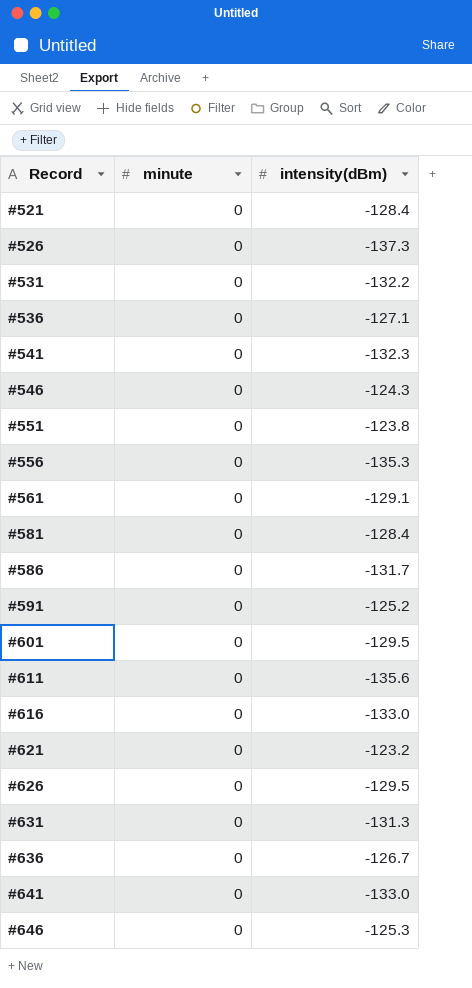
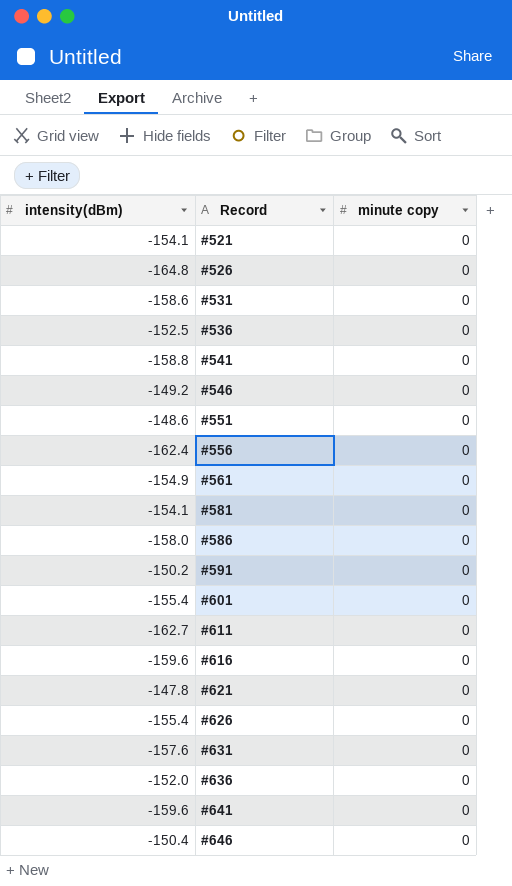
column intensity(dBm) | position: 3 -> 1
column name: minute -> minute copy
#521 | intensity(dBm): -128.4 -> -154.1
#526 | intensity(dBm): -137.3 -> -164.8
#531 | intensity(dBm): -132.2 -> -158.6
#536 | intensity(dBm): -127.1 -> -152.5
#541 | intensity(dBm): -132.3 -> -158.8
#546 | intensity(dBm): -124.3 -> -149.2
#551 | intensity(dBm): -123.8 -> -148.6
#556 | intensity(dBm): -135.3 -> -162.4
#561 | intensity(dBm): -129.1 -> -154.9
#581 | intensity(dBm): -128.4 -> -154.1
#586 | intensity(dBm): -131.7 -> -158.0
#591 | intensity(dBm): -125.2 -> -150.2
#601 | intensity(dBm): -129.5 -> -155.4
#611 | intensity(dBm): -135.6 -> -162.7
#616 | intensity(dBm): -133.0 -> -159.6
#621 | intensity(dBm): -123.2 -> -147.8
#626 | intensity(dBm): -129.5 -> -155.4
#631 | intensity(dBm): -131.3 -> -157.6
#636 | intensity(dBm): -126.7 -> -152.0
#641 | intensity(dBm): -133.0 -> -159.6
#646 | intensity(dBm): -125.3 -> -150.4

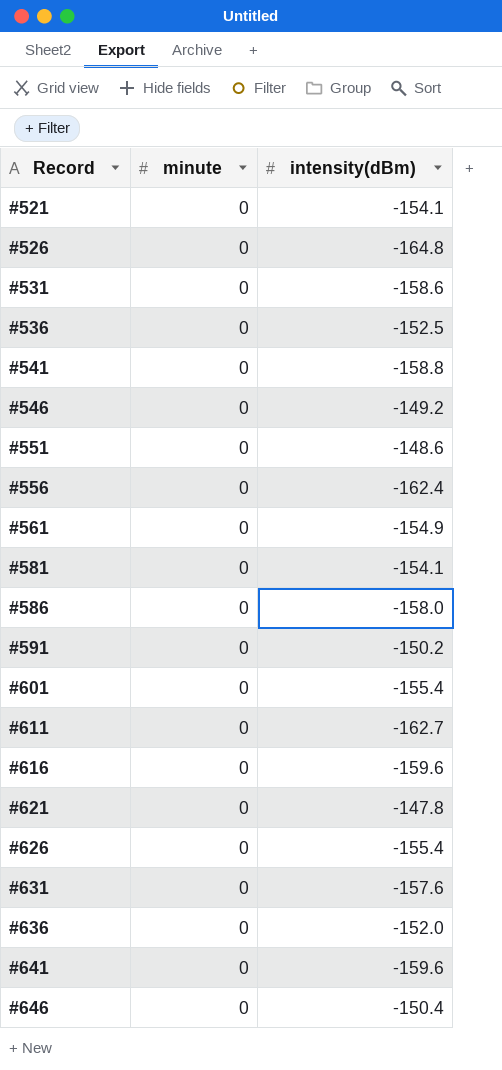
column name: minute copy -> minute
column intensity(dBm) | position: 1 -> 3

